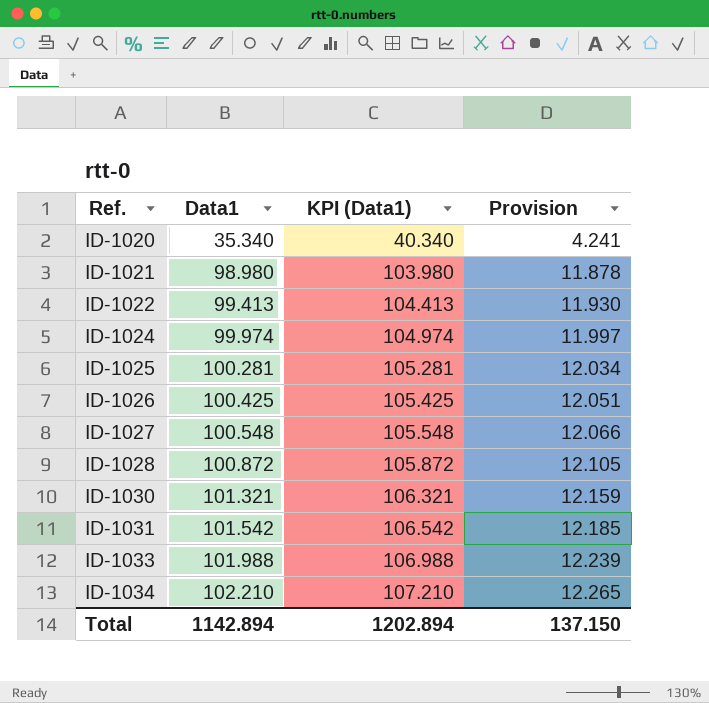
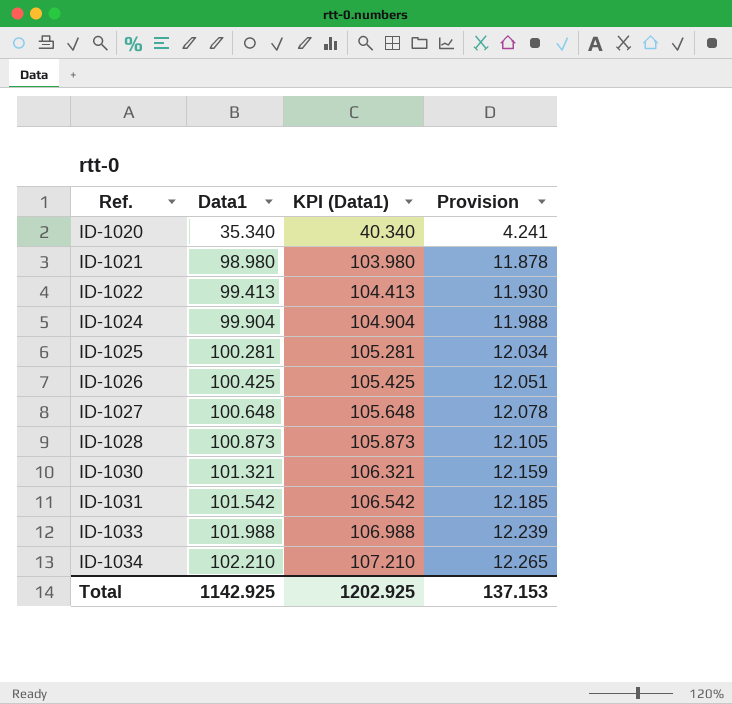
ID-1024 | Data1: 99.974 -> 99.904
ID-1024 | KPI (Data1): 104.974 -> 104.904
ID-1024 | Provision: 11.997 -> 11.988
ID-1027 | Data1: 100.548 -> 100.648
ID-1027 | KPI (Data1): 105.548 -> 105.648
ID-1027 | Provision: 12.066 -> 12.078
ID-1028 | Data1: 100.872 -> 100.873
ID-1028 | KPI (Data1): 105.872 -> 105.873
Total | Data1: 1142.894 -> 1142.925
Total | KPI (Data1): 1202.894 -> 1202.925
Total | Provision: 137.150 -> 137.153

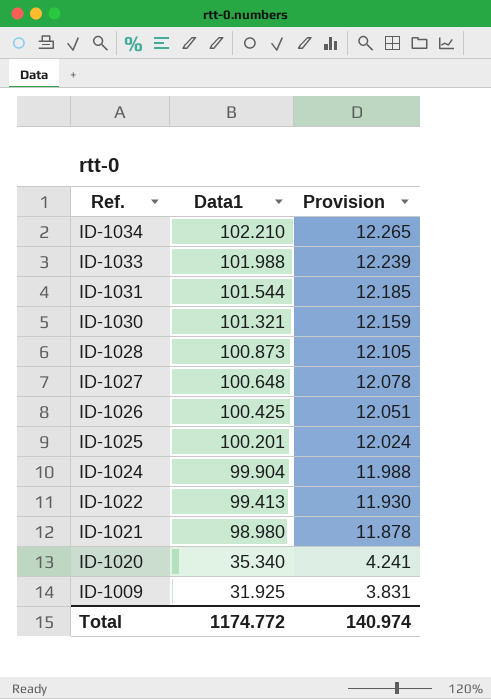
row order: Ref. ascending -> Ref. descending
column KPI (Data1) | formula: [Data1] + 5 -> none
ID-1031 | Data1: 101.542 -> 101.544
ID-1025 | Data1: 100.281 -> 100.201
ID-1025 | Provision: 12.034 -> 12.024
row ID-1009: none -> 31.925 | 3.831
Total | Data1: 1142.925 -> 1174.772
Total | Provision: 137.153 -> 140.974

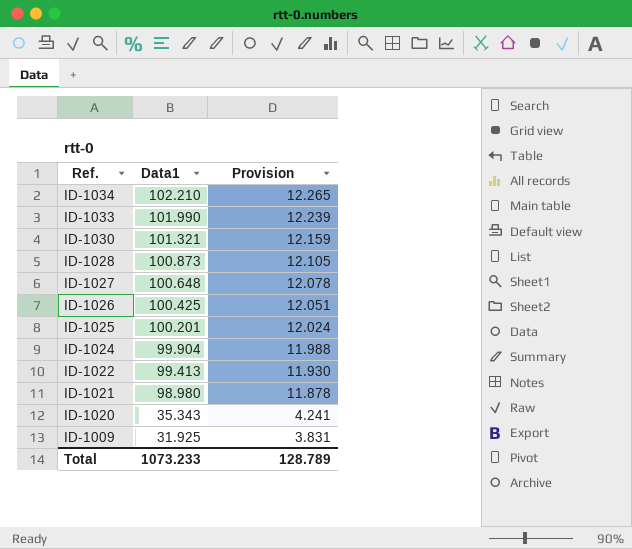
row ID-1031: 101.544 | 12.185 -> none
ID-1033 | Data1: 101.988 -> 101.990
ID-1020 | Data1: 35.340 -> 35.343
Total | Data1: 1174.772 -> 1073.233
Total | Provision: 140.974 -> 128.789

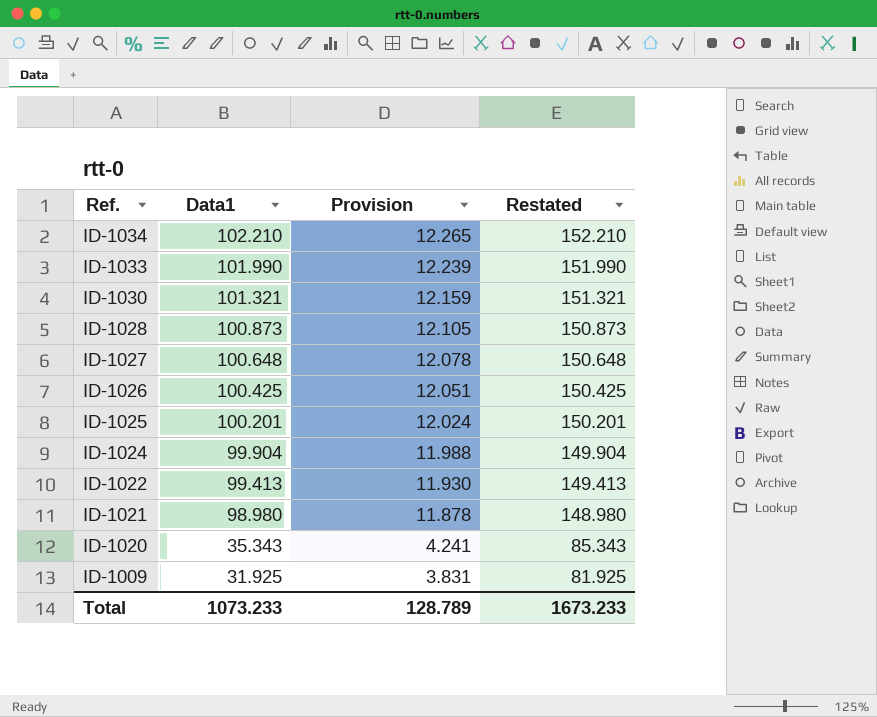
column Restated | formula: none -> [Data1] + 50

